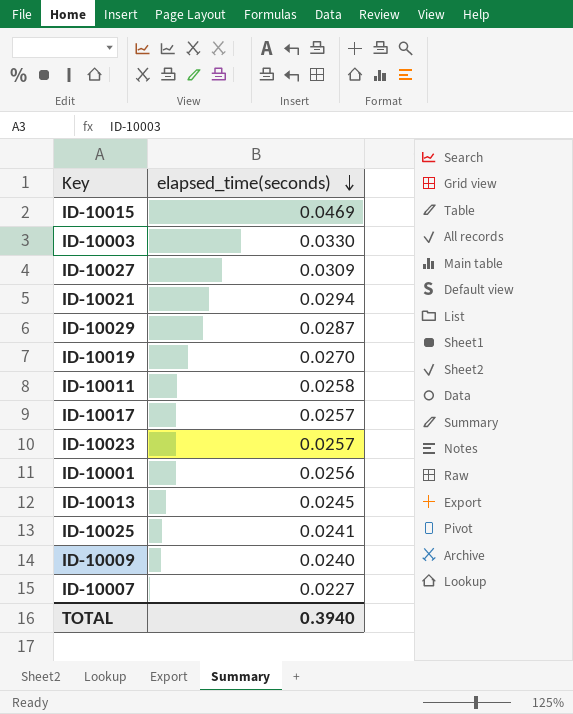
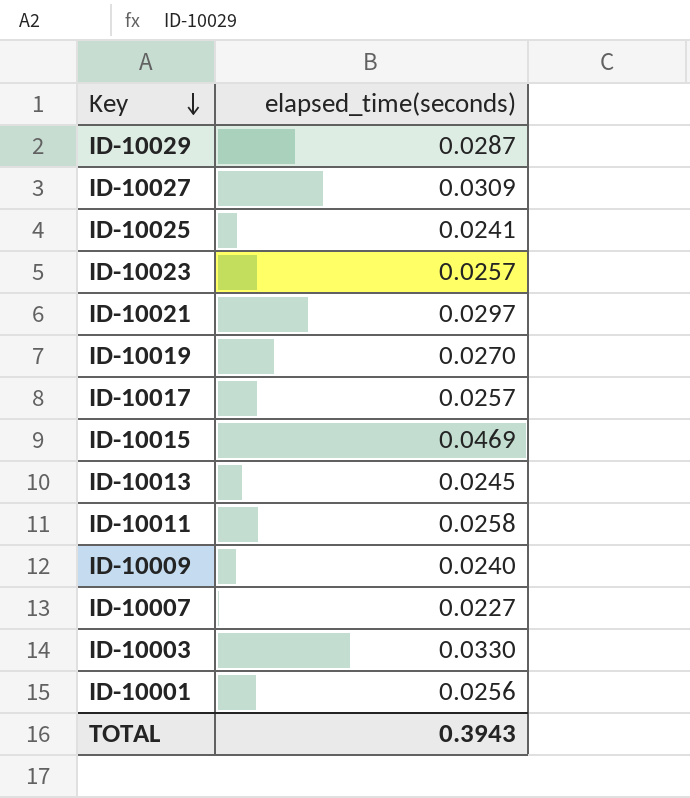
row order: elapsed_time(seconds) descending -> Key descending
ID-10021 | elapsed_time(seconds): 0.0294 -> 0.0297
TOTAL | elapsed_time(seconds): 0.3940 -> 0.3943

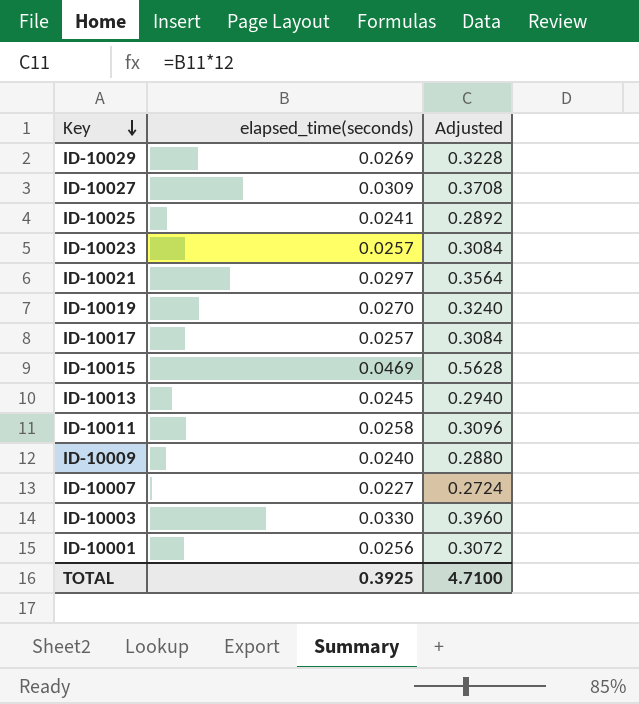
column Adjusted | formula: none -> [elapsed_time(seconds)] * 12
ID-10029 | elapsed_time(seconds): 0.0287 -> 0.0269
TOTAL | elapsed_time(seconds): 0.3943 -> 0.3925

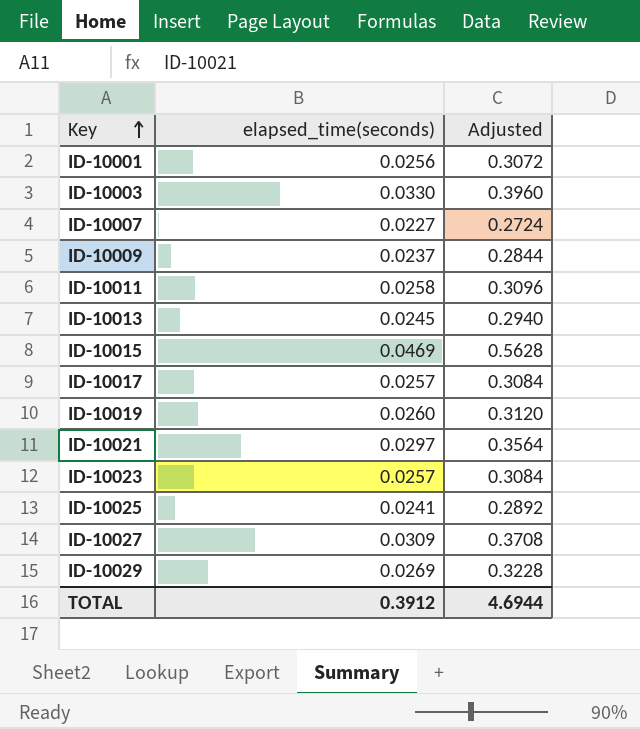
row order: Key descending -> Key ascending
ID-10009 | elapsed_time(seconds): 0.0240 -> 0.0237
ID-10009 | Adjusted: 0.2880 -> 0.2844
ID-10019 | elapsed_time(seconds): 0.0270 -> 0.0260
ID-10019 | Adjusted: 0.3240 -> 0.3120
TOTAL | elapsed_time(seconds): 0.3925 -> 0.3912
TOTAL | Adjusted: 4.7100 -> 4.6944

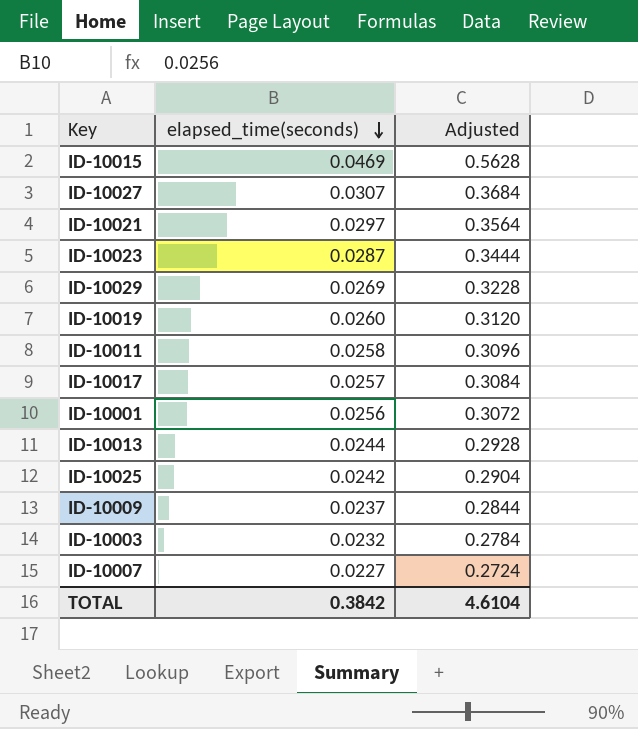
row order: Key ascending -> elapsed_time(seconds) descending
ID-10027 | elapsed_time(seconds): 0.0309 -> 0.0307
ID-10027 | Adjusted: 0.3708 -> 0.3684
ID-10023 | elapsed_time(seconds): 0.0257 -> 0.0287
ID-10023 | Adjusted: 0.3084 -> 0.3444
ID-10013 | elapsed_time(seconds): 0.0245 -> 0.0244
ID-10013 | Adjusted: 0.2940 -> 0.2928
ID-10025 | elapsed_time(seconds): 0.0241 -> 0.0242
ID-10025 | Adjusted: 0.2892 -> 0.2904
ID-10003 | elapsed_time(seconds): 0.0330 -> 0.0232
ID-10003 | Adjusted: 0.3960 -> 0.2784
TOTAL | elapsed_time(seconds): 0.3912 -> 0.3842
TOTAL | Adjusted: 4.6944 -> 4.6104

